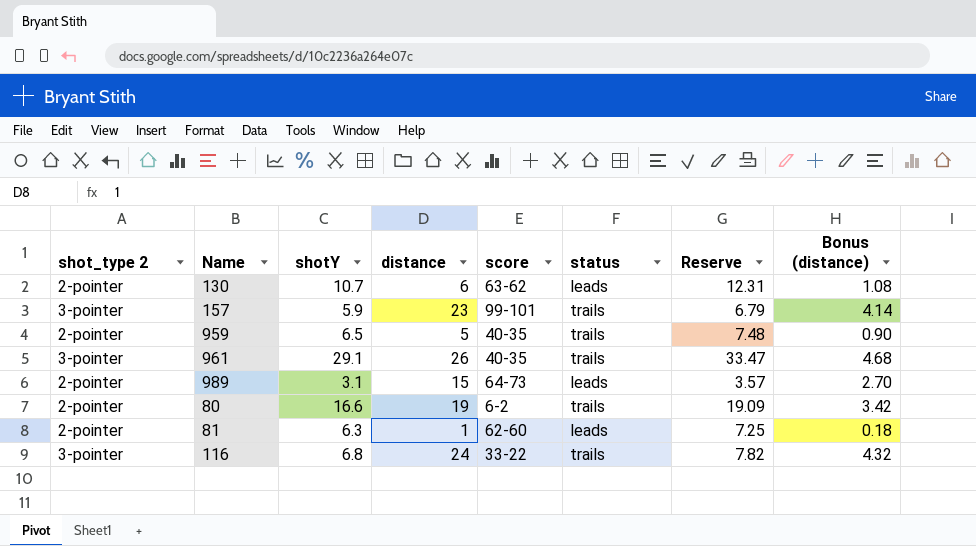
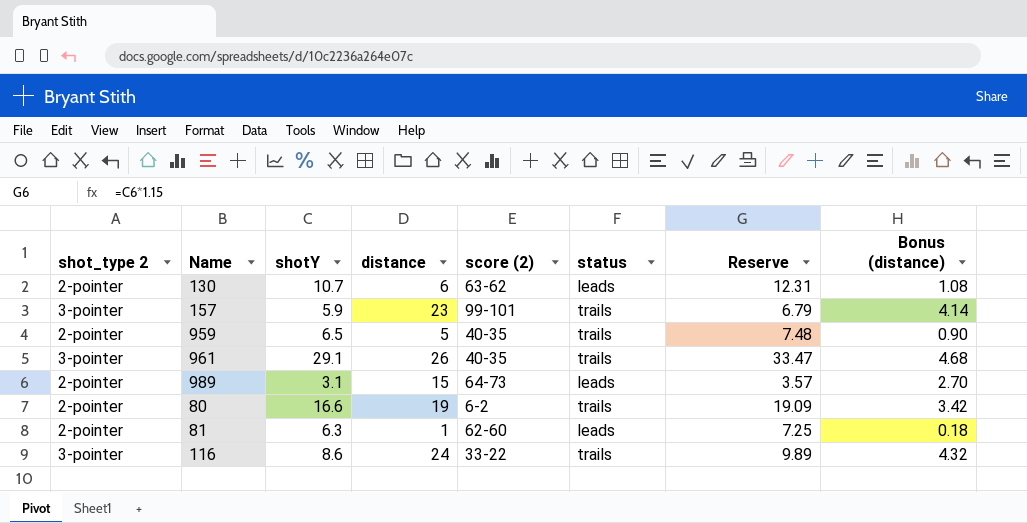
column name: score -> score (2)
116 | shotY: 6.8 -> 8.6
116 | Reserve: 7.82 -> 9.89

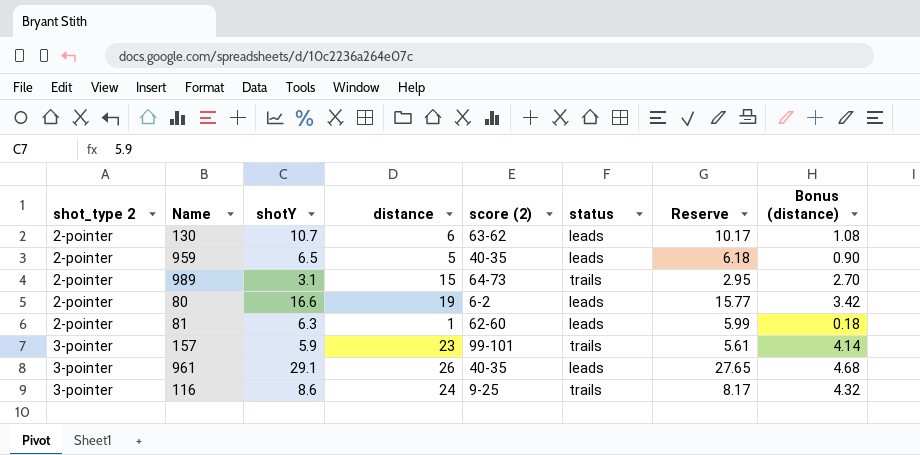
row order: none -> shot_type 2 ascending
column Reserve | formula: [shotY] * 1.15 -> [shotY] * 0.95
959 | status: trails -> leads
989 | status: leads -> trails
80 | status: trails -> leads
961 | status: trails -> leads
116 | score (2): 33-22 -> 9-25

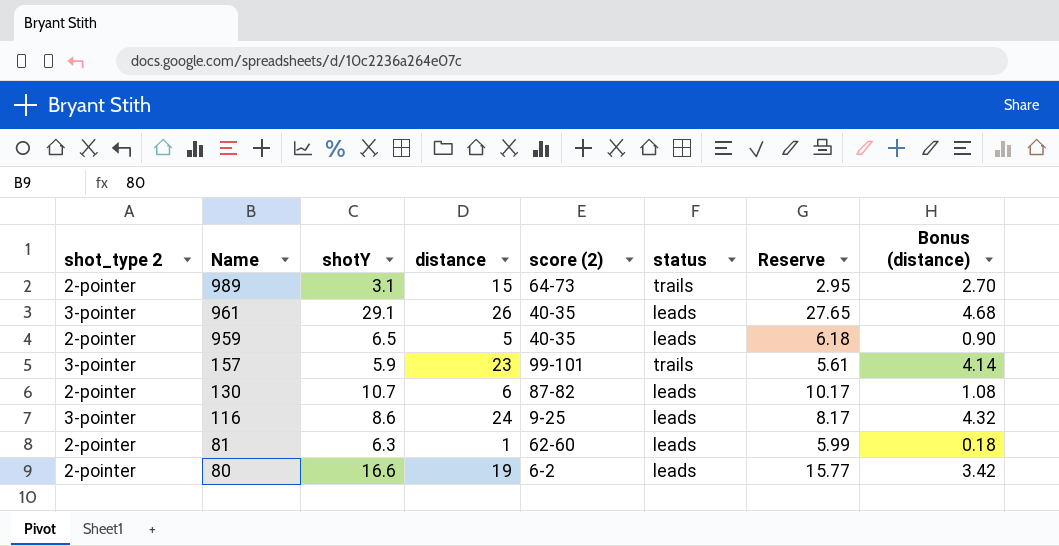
row order: shot_type 2 ascending -> Name descending
130 | score (2): 63-62 -> 87-82
116 | status: trails -> leads

